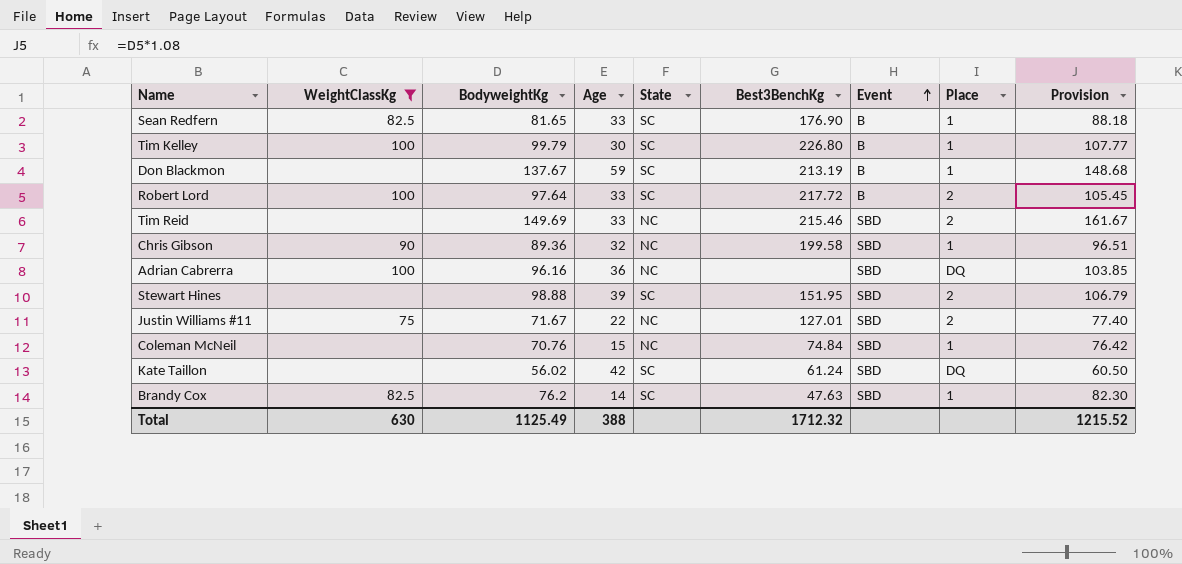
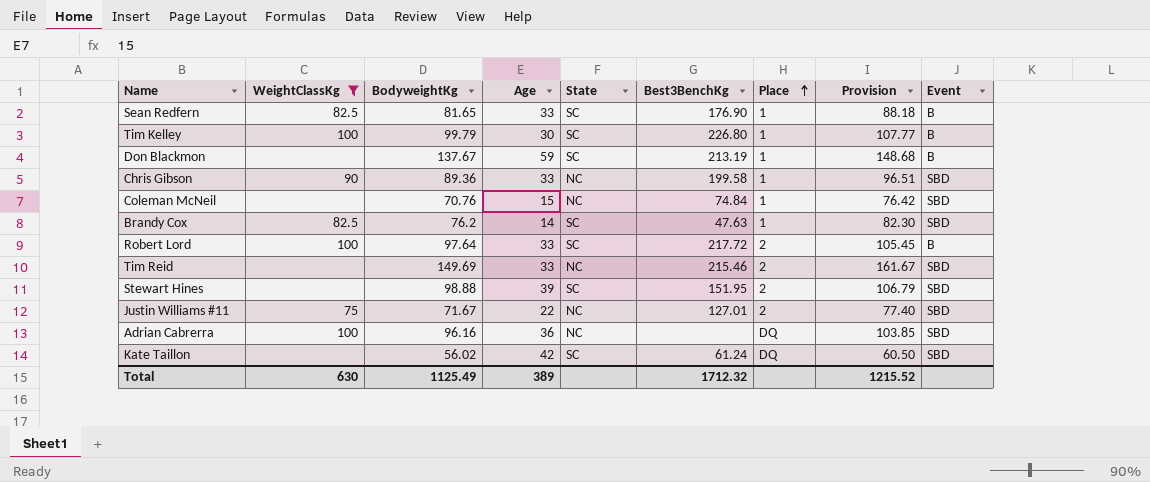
row order: Event ascending -> Place ascending
column Event | position: 7 -> 9
Chris Gibson | Age: 32 -> 33
Total | Age: 388 -> 389

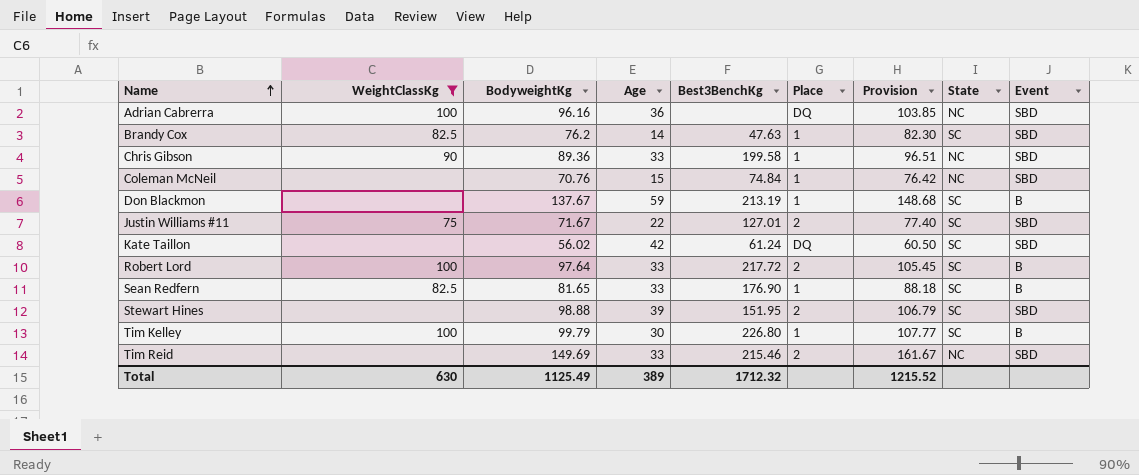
row order: Place ascending -> Name ascending
column State | position: 5 -> 8
Justin Williams #11 | State: NC -> SC

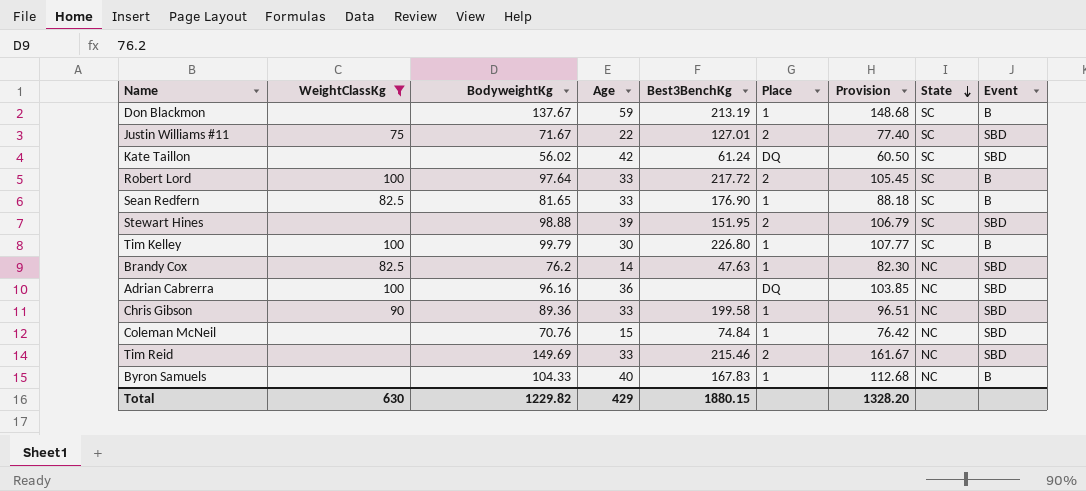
row order: Name ascending -> State descending
Brandy Cox | State: SC -> NC
row Byron Samuels: none -> none | 104.33 | 40 | 167.83 | 1 | 112.68 | NC | B
Total | BodyweightKg: 1125.49 -> 1229.82
Total | Age: 389 -> 429
Total | Best3BenchKg: 1712.32 -> 1880.15
Total | Provision: 1215.52 -> 1328.20

